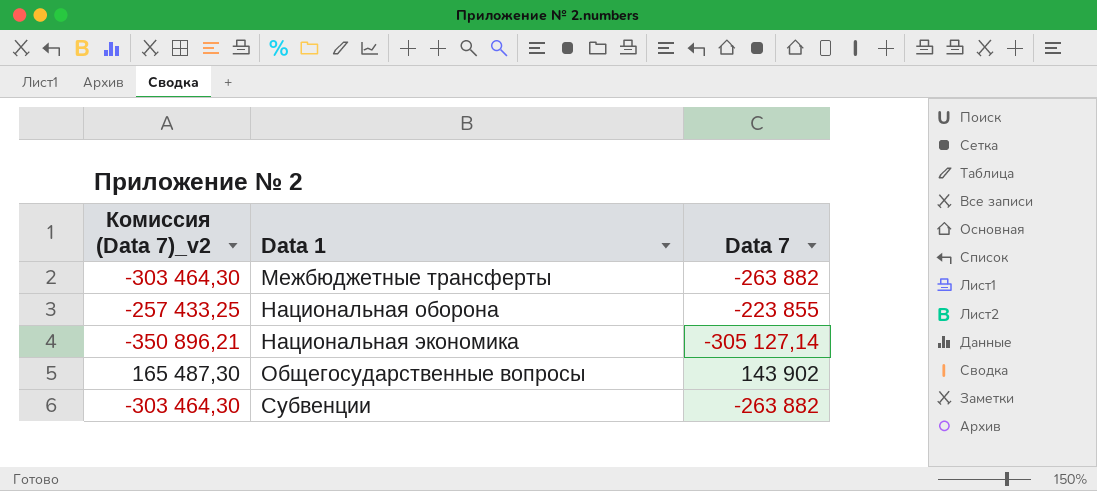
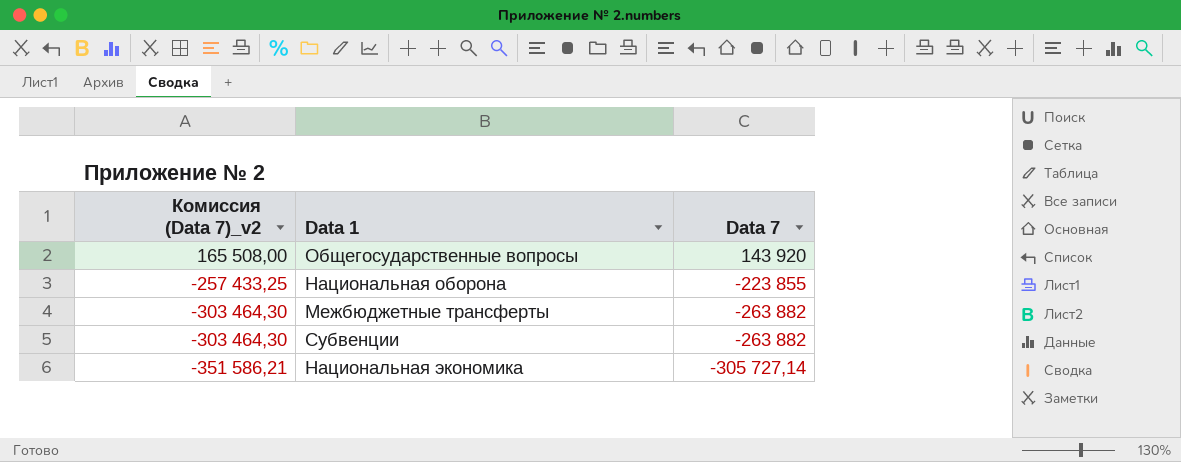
row order: Data 1 ascending -> Комиссия (Data 7)_v2 descending
Общегосударственные вопросы | Комиссия (Data 7)_v2: 165 487,30 -> 165 508,00
Общегосударственные вопросы | Data 7: 143 902 -> 143 920
Национальная экономика | Комиссия (Data 7)_v2: -350 896,21 -> -351 586,21
Национальная экономика | Data 7: -305 127,14 -> -305 727,14

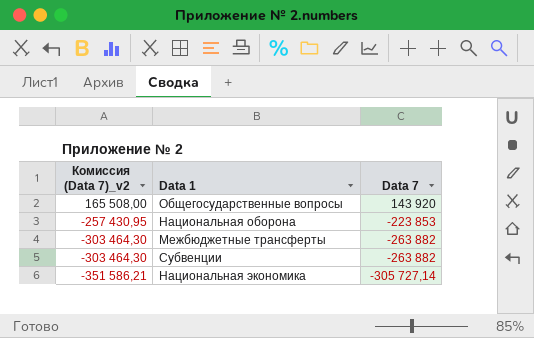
Национальная оборона | Комиссия (Data 7)_v2: -257 433,25 -> -257 430,95
Национальная оборона | Data 7: -223 855 -> -223 853

